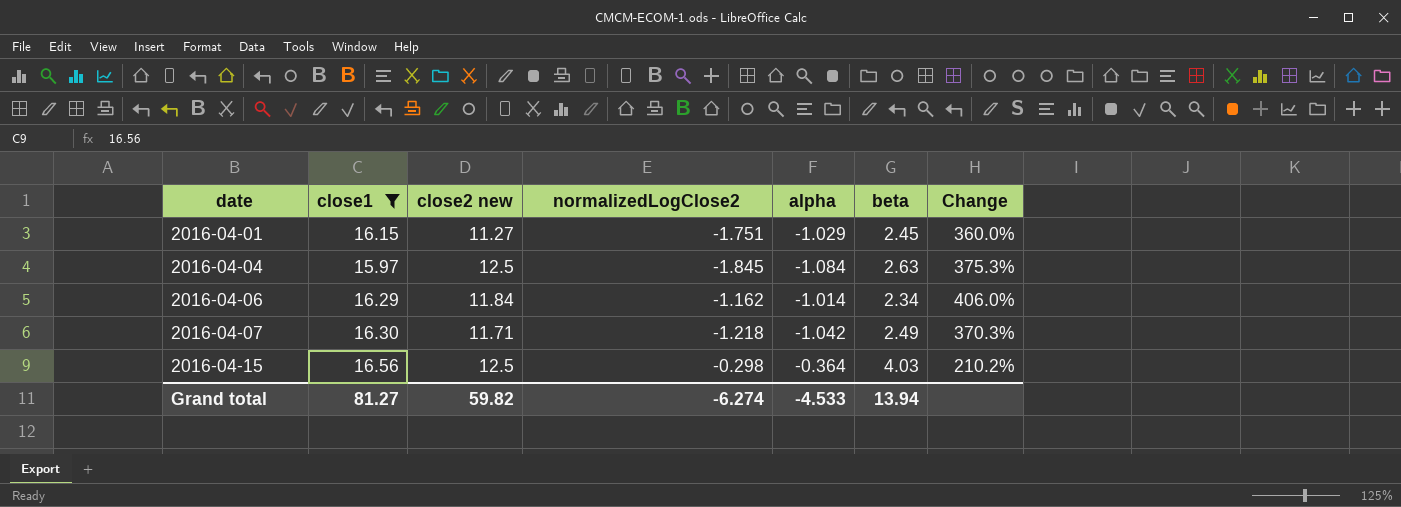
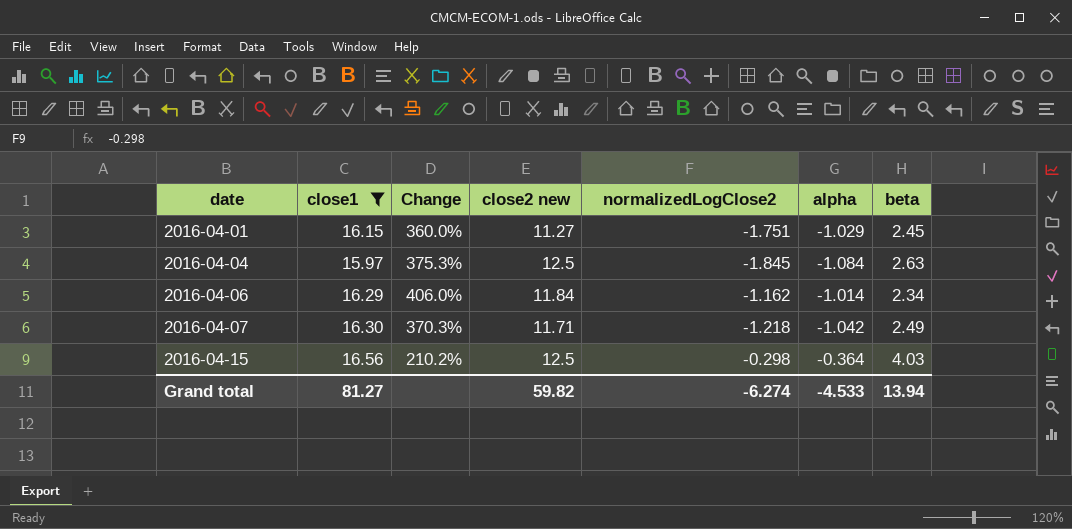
column Change | position: 7 -> 3

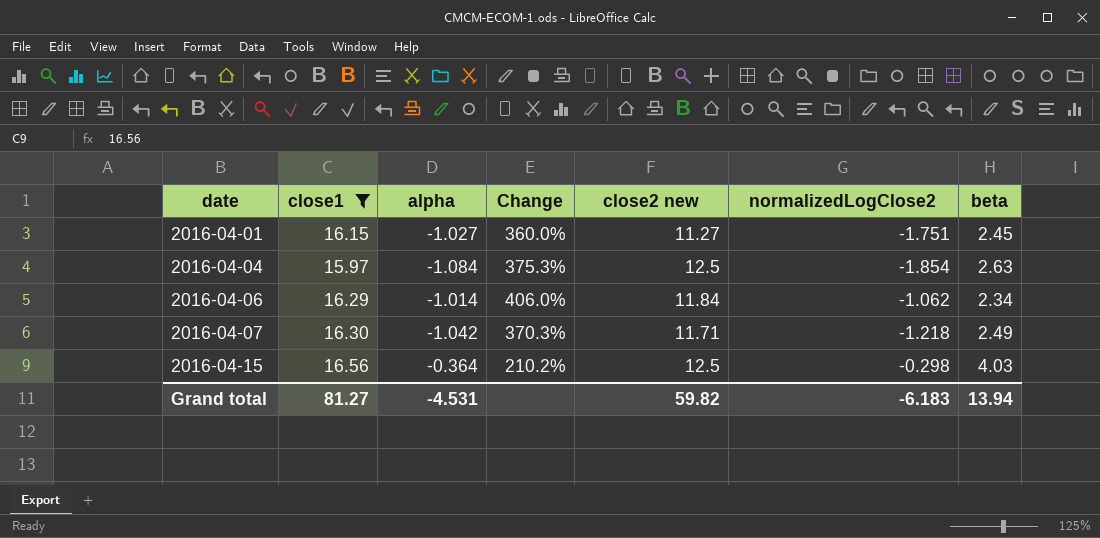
column alpha | position: 6 -> 3
2016-04-01 | alpha: -1.029 -> -1.027
2016-04-04 | normalizedLogClose2: -1.845 -> -1.854
2016-04-06 | normalizedLogClose2: -1.162 -> -1.062
Grand total | alpha: -4.533 -> -4.531
Grand total | normalizedLogClose2: -6.274 -> -6.183

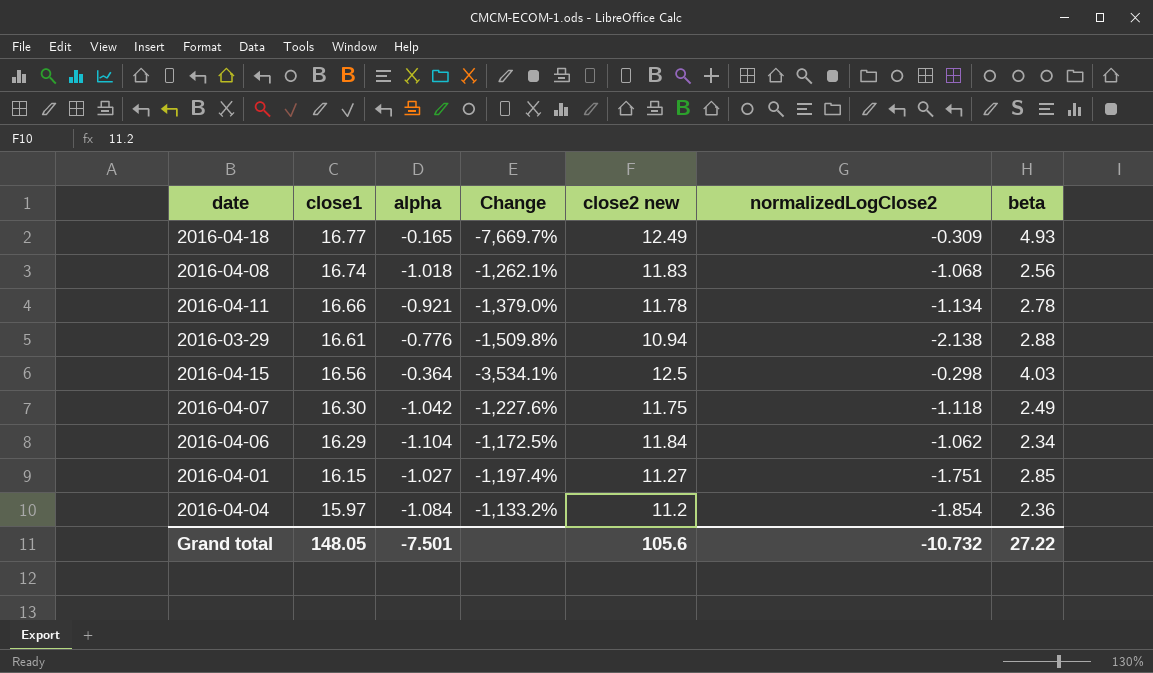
filter: close1 <= 16.56 -> none
row order: date ascending -> close1 descending
column Change | formula: ([close2 new] - [beta]) / [beta] -> ([close2 new] - [alpha]) / [alpha]
2016-04-07 | close2 new: 11.71 -> 11.75
2016-04-07 | normalizedLogClose2: -1.218 -> -1.118
2016-04-06 | alpha: -1.014 -> -1.104
2016-04-01 | beta: 2.45 -> 2.85
2016-04-04 | close2 new: 12.5 -> 11.2
2016-04-04 | beta: 2.63 -> 2.36
Grand total | close1: 81.27 -> 148.05
Grand total | alpha: -4.531 -> -7.501
Grand total | close2 new: 59.82 -> 105.6
Grand total | normalizedLogClose2: -6.183 -> -10.732
Grand total | beta: 13.94 -> 27.22

